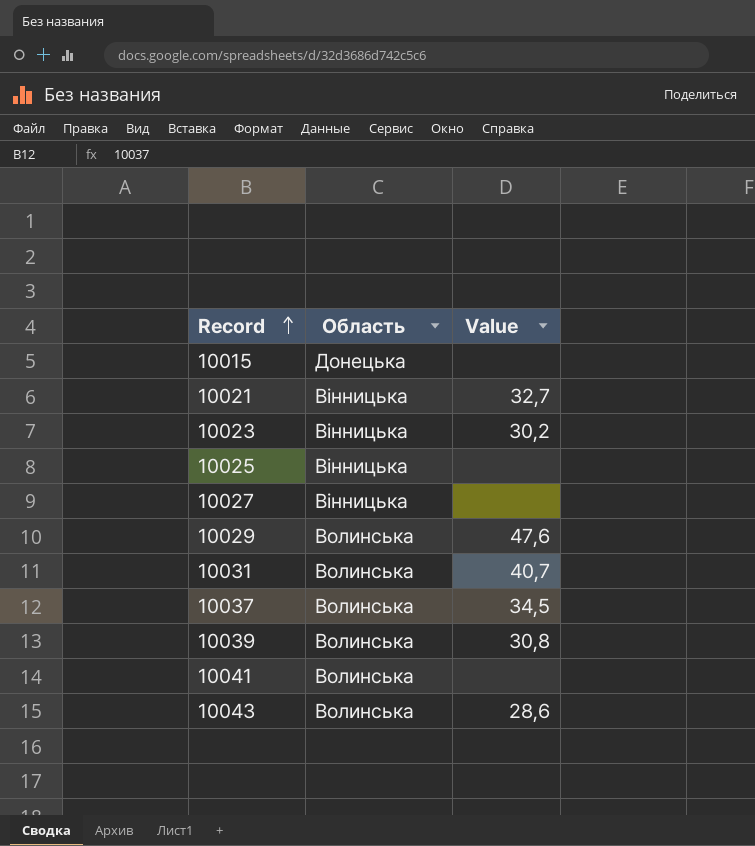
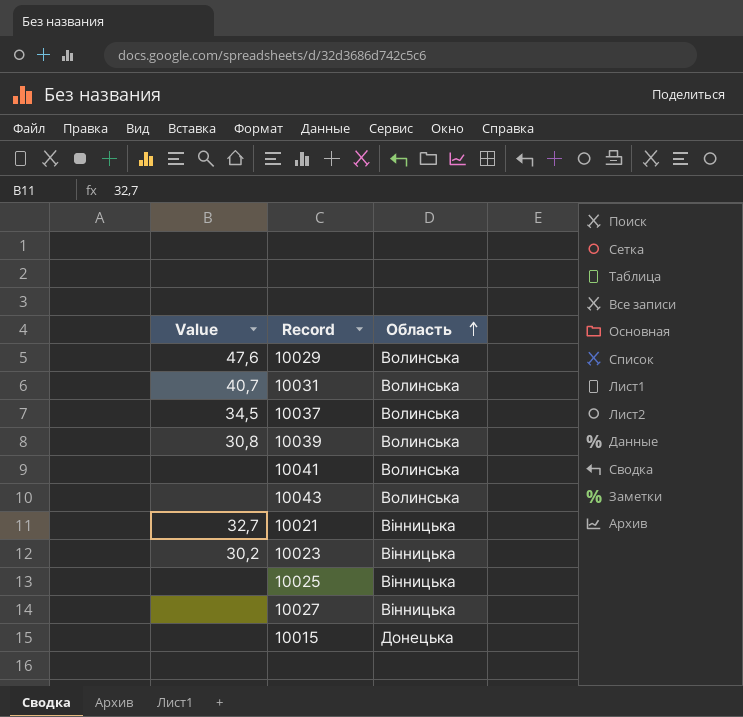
row order: Record ascending -> Область ascending
column Value | position: 3 -> 1
10043 | Value: 28,6 -> none

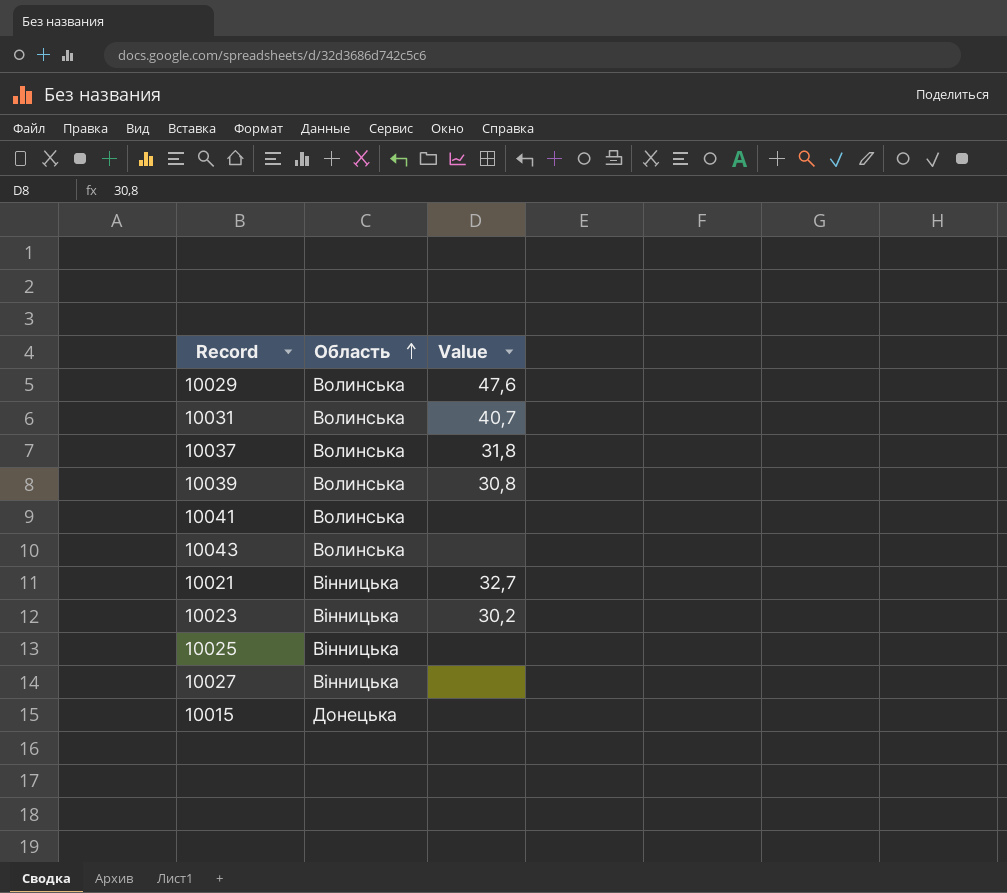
column Value | position: 1 -> 3
10037 | Value: 34,5 -> 31,8

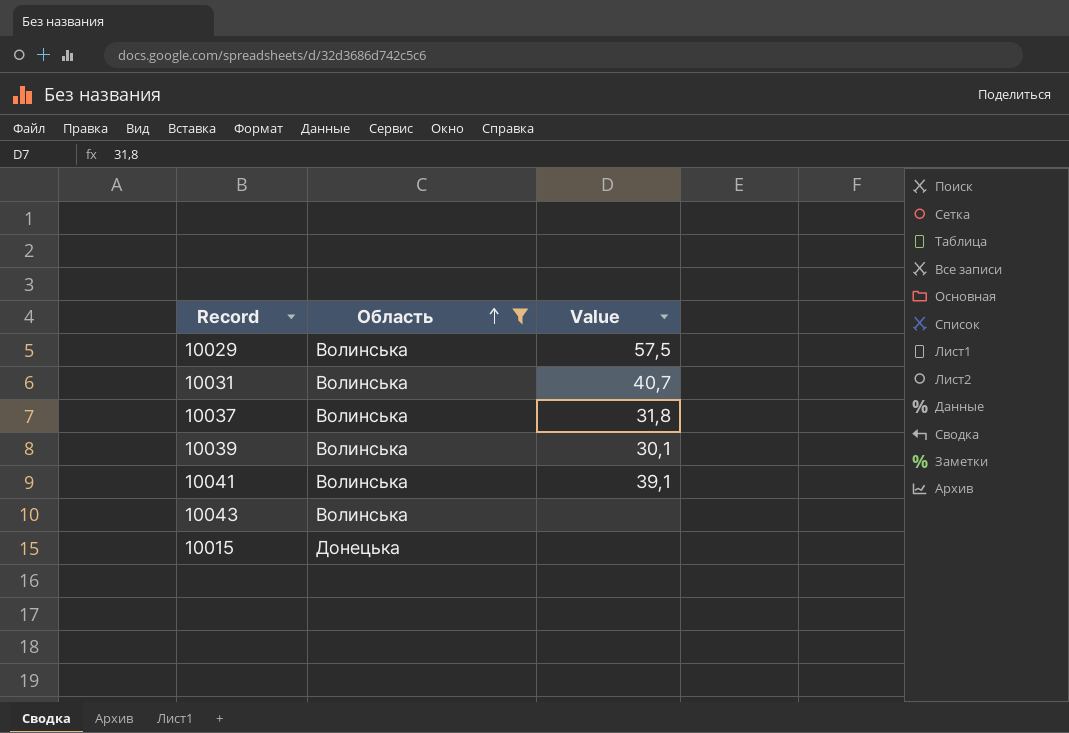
filter: none -> Область != Вінницька
10029 | Value: 47,6 -> 57,5
10039 | Value: 30,8 -> 30,1
10041 | Value: none -> 39,1

